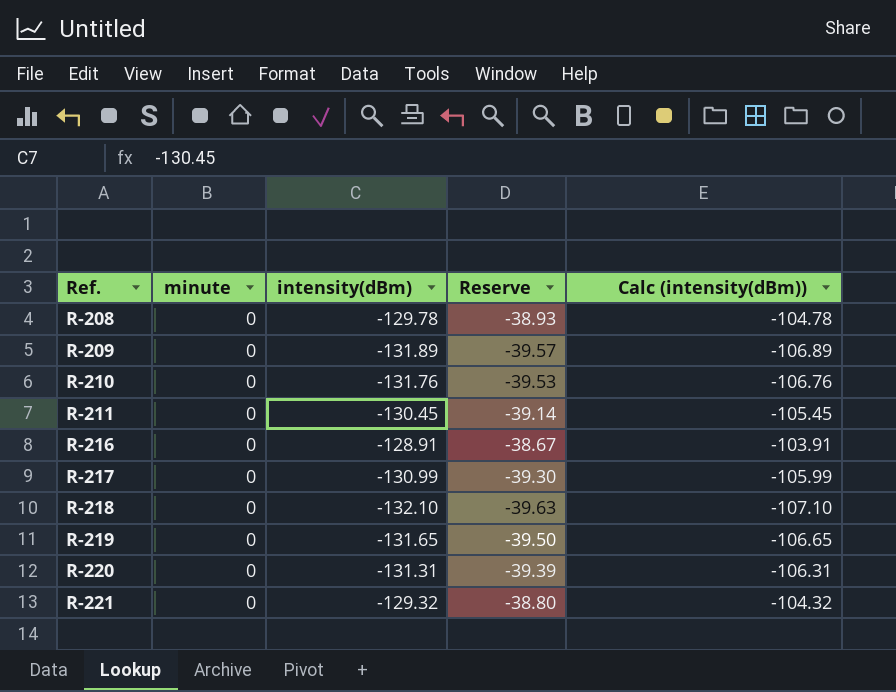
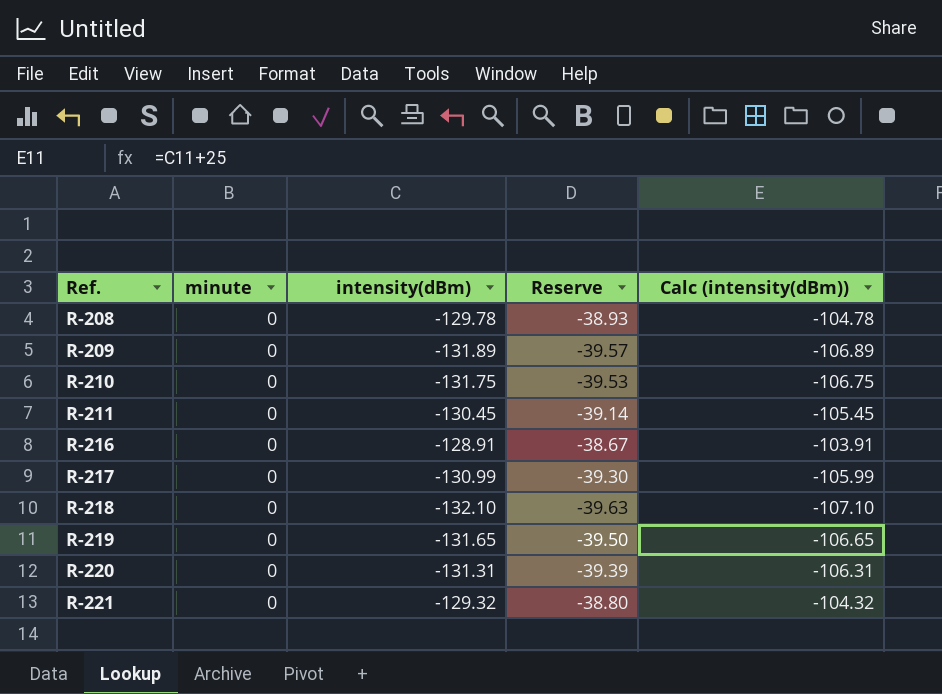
R-210 | intensity(dBm): -131.76 -> -131.75
R-210 | Calc (intensity(dBm)): -106.76 -> -106.75

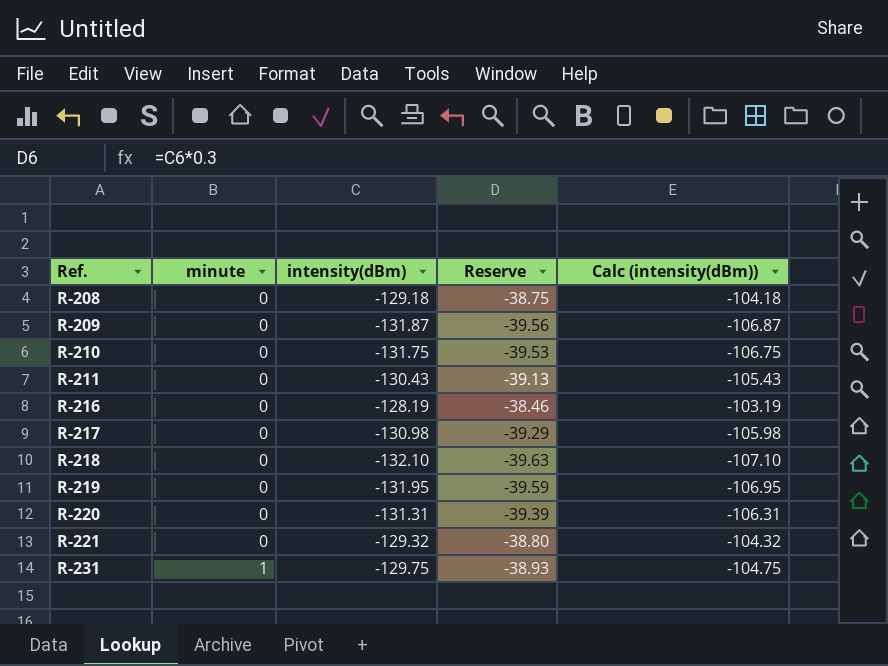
R-208 | intensity(dBm): -129.78 -> -129.18
R-208 | Reserve: -38.93 -> -38.75
R-208 | Calc (intensity(dBm)): -104.78 -> -104.18
R-209 | intensity(dBm): -131.89 -> -131.87
R-209 | Reserve: -39.57 -> -39.56
R-209 | Calc (intensity(dBm)): -106.89 -> -106.87
R-211 | intensity(dBm): -130.45 -> -130.43
R-211 | Reserve: -39.14 -> -39.13
R-211 | Calc (intensity(dBm)): -105.45 -> -105.43
R-216 | intensity(dBm): -128.91 -> -128.19
R-216 | Reserve: -38.67 -> -38.46
R-216 | Calc (intensity(dBm)): -103.91 -> -103.19
R-217 | intensity(dBm): -130.99 -> -130.98
R-217 | Reserve: -39.30 -> -39.29
R-217 | Calc (intensity(dBm)): -105.99 -> -105.98
R-219 | intensity(dBm): -131.65 -> -131.95
R-219 | Reserve: -39.50 -> -39.59
R-219 | Calc (intensity(dBm)): -106.65 -> -106.95
row R-231: none -> 1 | -129.75 | -38.93 | -104.75

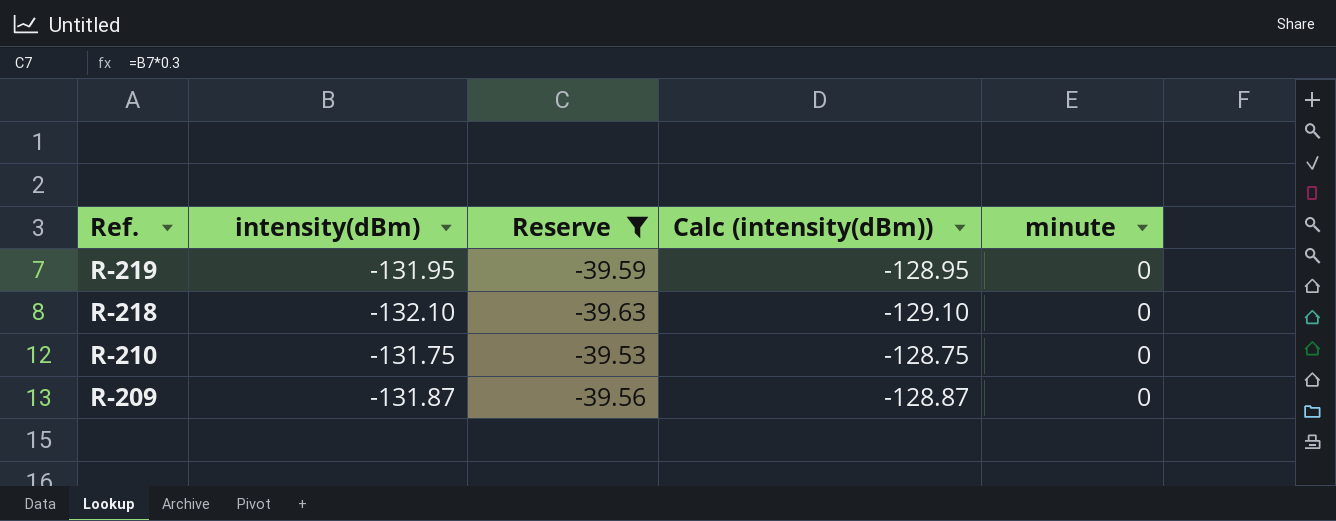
filter: none -> Reserve <= -39.53
row order: Ref. ascending -> Ref. descending
column Calc (intensity(dBm)) | formula: [intensity(dBm)] + 25 -> [intensity(dBm)] + 3
column minute | position: 2 -> 5

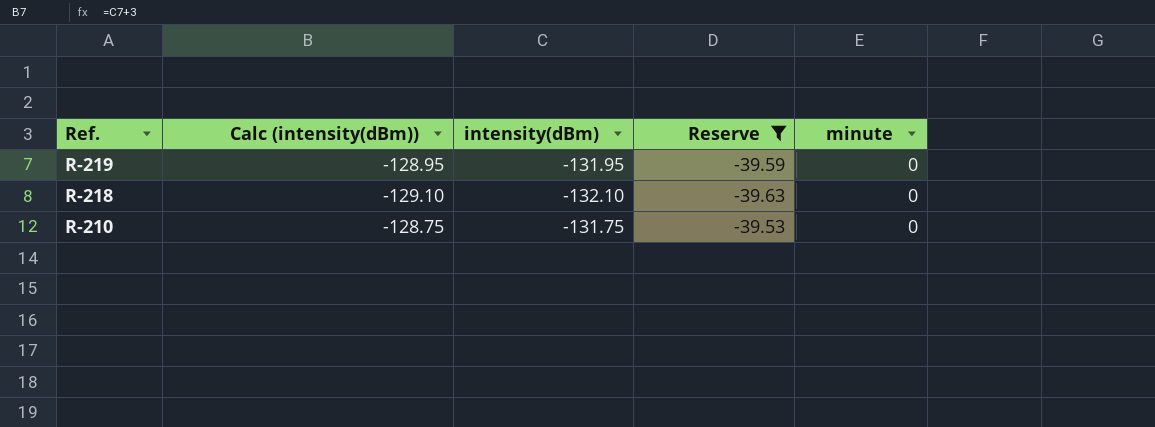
column Calc (intensity(dBm)) | position: 4 -> 2
row R-209: -131.87 | -39.56 | -128.87 | 0 -> none

